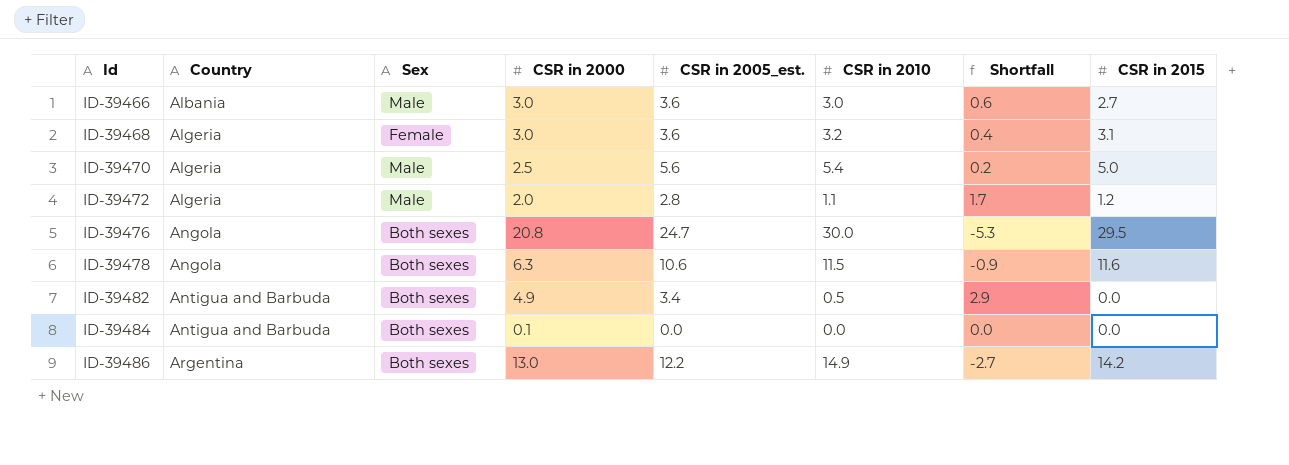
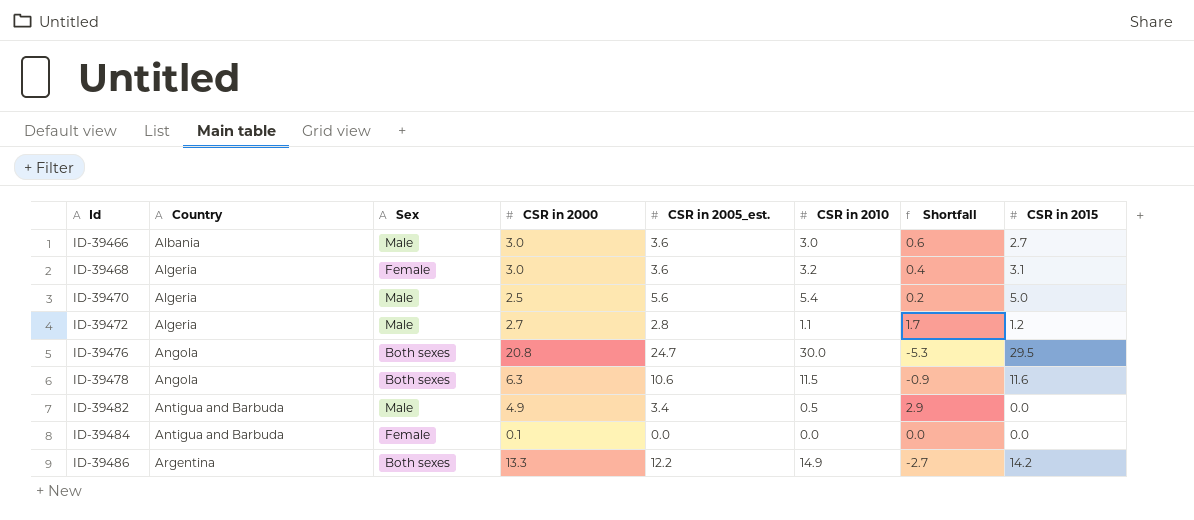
ID-39472 | CSR in 2000: 2.0 -> 2.7
ID-39482 | Sex: Both sexes -> Male
ID-39484 | Sex: Both sexes -> Female
ID-39486 | CSR in 2000: 13.0 -> 13.3

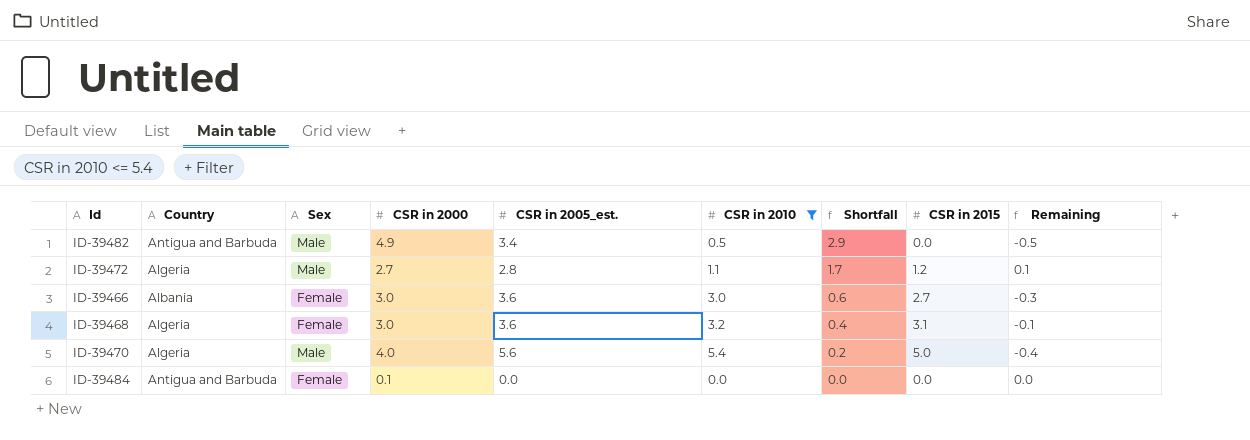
filter: none -> CSR in 2010 <= 5.4
row order: Id ascending -> Shortfall descending
column Remaining | formula: none -> [CSR in 2015] - [CSR in 2010]
ID-39466 | Sex: Male -> Female
ID-39470 | CSR in 2000: 2.5 -> 4.0

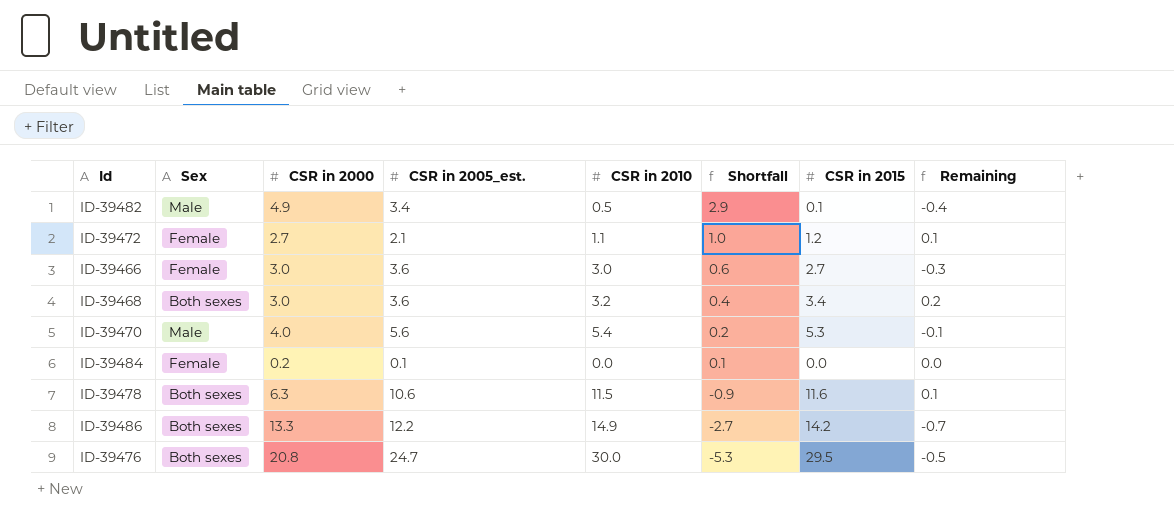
filter: CSR in 2010 <= 5.4 -> none
column Country | position: 2 -> none
ID-39482 | CSR in 2015: 0.0 -> 0.1
ID-39482 | Remaining: -0.5 -> -0.4
ID-39472 | Sex: Male -> Female
ID-39472 | CSR in 2005_est.: 2.8 -> 2.1
ID-39472 | Shortfall: 1.7 -> 1.0
ID-39468 | Sex: Female -> Both sexes
ID-39468 | CSR in 2015: 3.1 -> 3.4
ID-39468 | Remaining: -0.1 -> 0.2
ID-39470 | CSR in 2015: 5.0 -> 5.3
ID-39470 | Remaining: -0.4 -> -0.1
ID-39484 | CSR in 2000: 0.1 -> 0.2
ID-39484 | CSR in 2005_est.: 0.0 -> 0.1
ID-39484 | Shortfall: 0.0 -> 0.1

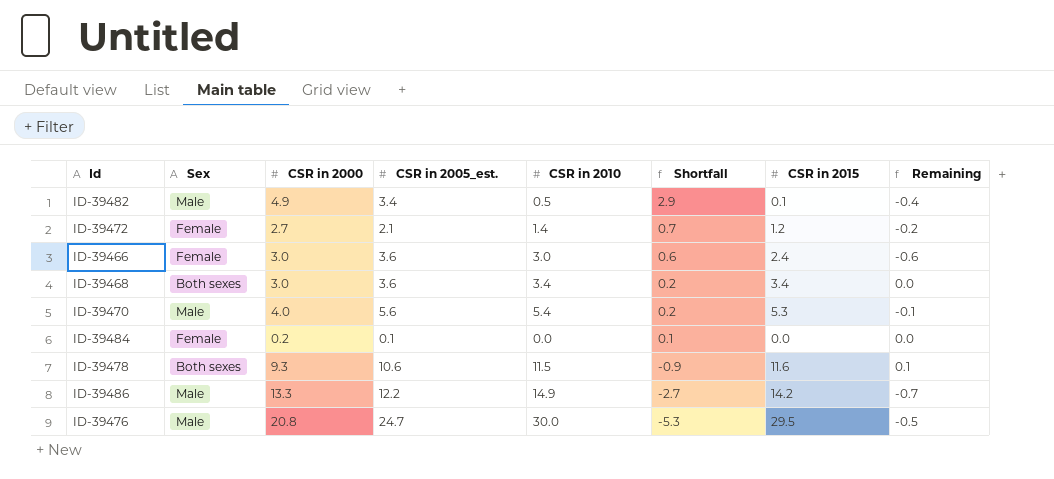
ID-39472 | CSR in 2010: 1.1 -> 1.4
ID-39472 | Shortfall: 1.0 -> 0.7
ID-39472 | Remaining: 0.1 -> -0.2
ID-39466 | CSR in 2015: 2.7 -> 2.4
ID-39466 | Remaining: -0.3 -> -0.6
ID-39468 | CSR in 2010: 3.2 -> 3.4
ID-39468 | Shortfall: 0.4 -> 0.2
ID-39468 | Remaining: 0.2 -> 0.0
ID-39478 | CSR in 2000: 6.3 -> 9.3
ID-39486 | Sex: Both sexes -> Male
ID-39476 | Sex: Both sexes -> Male

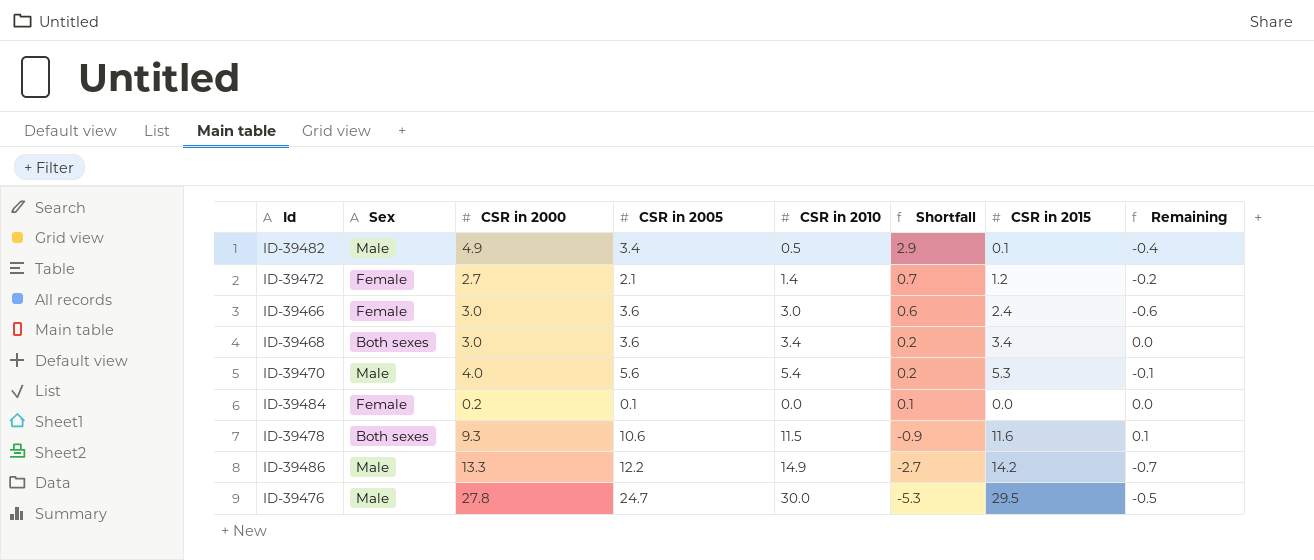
column name: CSR in 2005_est. -> CSR in 2005
ID-39476 | CSR in 2000: 20.8 -> 27.8

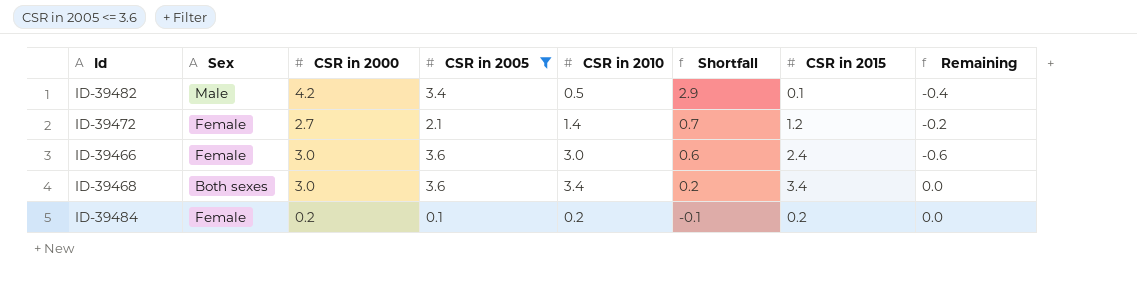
filter: none -> CSR in 2005 <= 3.6
ID-39482 | CSR in 2000: 4.9 -> 4.2
ID-39484 | CSR in 2010: 0.0 -> 0.2
ID-39484 | Shortfall: 0.1 -> -0.1
ID-39484 | CSR in 2015: 0.0 -> 0.2

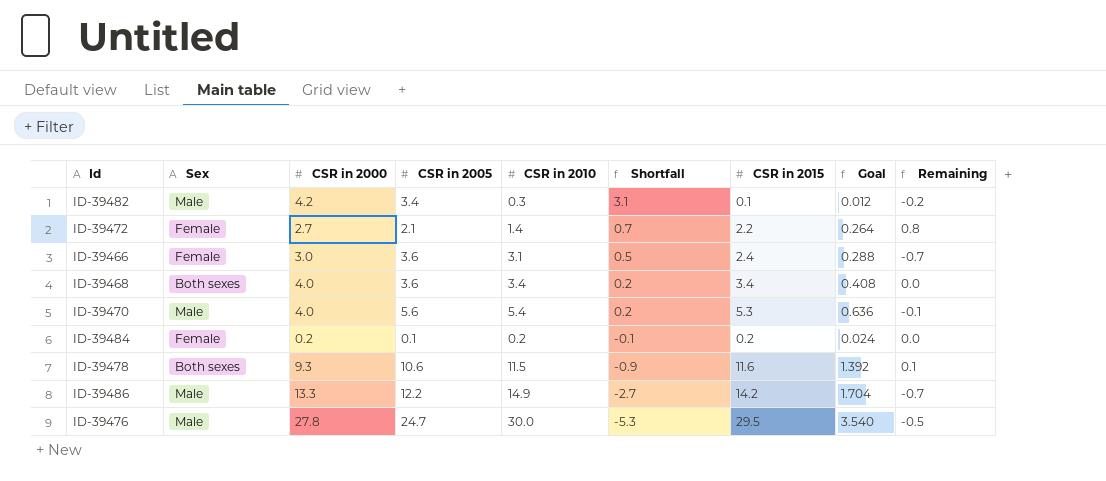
filter: CSR in 2005 <= 3.6 -> none
column Goal | formula: none -> [CSR in 2015] * 0.12
ID-39482 | CSR in 2010: 0.5 -> 0.3
ID-39482 | Shortfall: 2.9 -> 3.1
ID-39482 | Remaining: -0.4 -> -0.2
ID-39472 | CSR in 2015: 1.2 -> 2.2
ID-39472 | Remaining: -0.2 -> 0.8
ID-39466 | CSR in 2010: 3.0 -> 3.1
ID-39466 | Shortfall: 0.6 -> 0.5
ID-39466 | Remaining: -0.6 -> -0.7
ID-39468 | CSR in 2000: 3.0 -> 4.0

